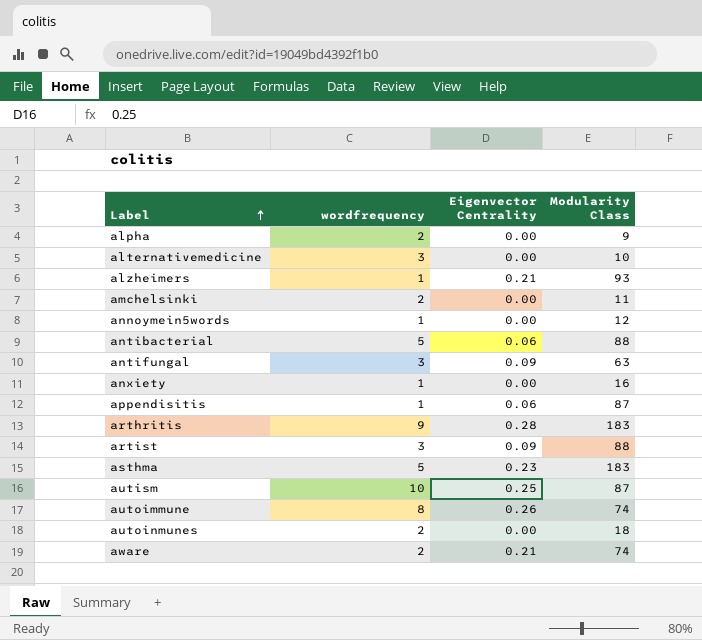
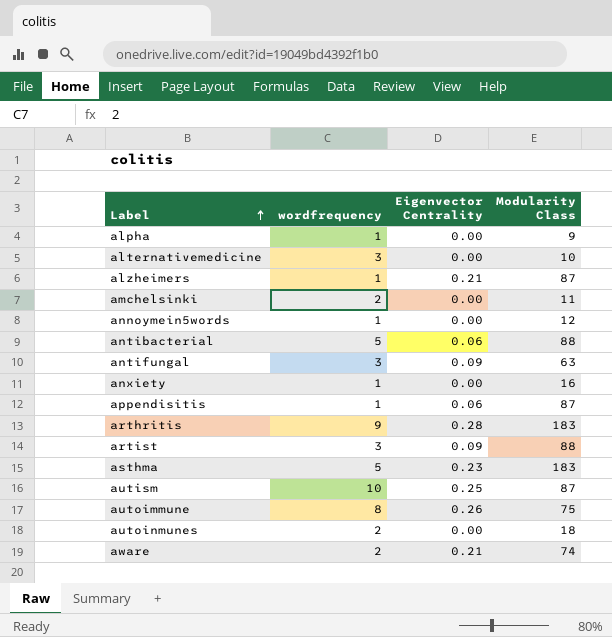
alpha | wordfrequency: 2 -> 1
alzheimers | Modularity Class: 93 -> 87
autoimmune | Modularity Class: 74 -> 75

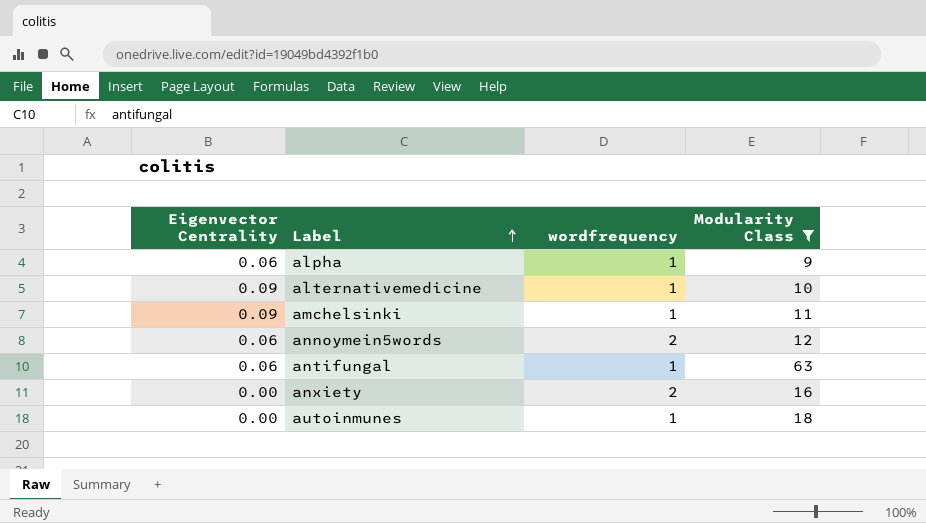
filter: none -> Modularity Class <= 63
column Eigenvector Centrality | position: 3 -> 1
alpha | Eigenvector Centrality: 0.00 -> 0.06
alternativemedicine | Eigenvector Centrality: 0.00 -> 0.09
alternativemedicine | wordfrequency: 3 -> 1
amchelsinki | Eigenvector Centrality: 0.00 -> 0.09
amchelsinki | wordfrequency: 2 -> 1
annoymein5words | Eigenvector Centrality: 0.00 -> 0.06
annoymein5words | wordfrequency: 1 -> 2
antifungal | Eigenvector Centrality: 0.09 -> 0.06
antifungal | wordfrequency: 3 -> 1
anxiety | wordfrequency: 1 -> 2
autoinmunes | wordfrequency: 2 -> 1

